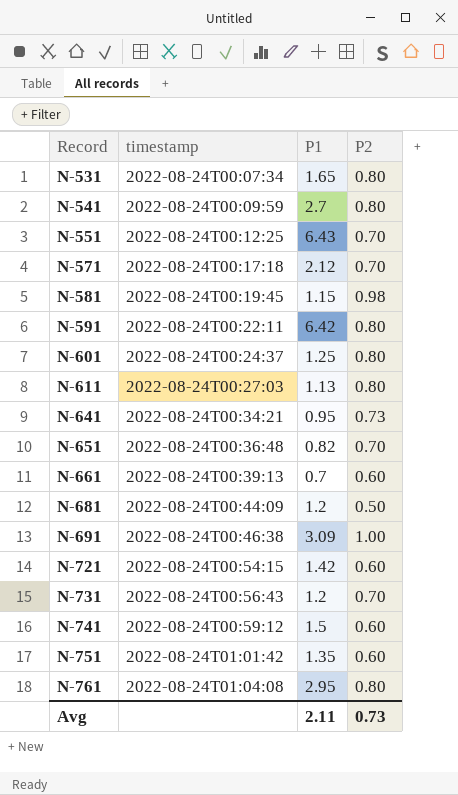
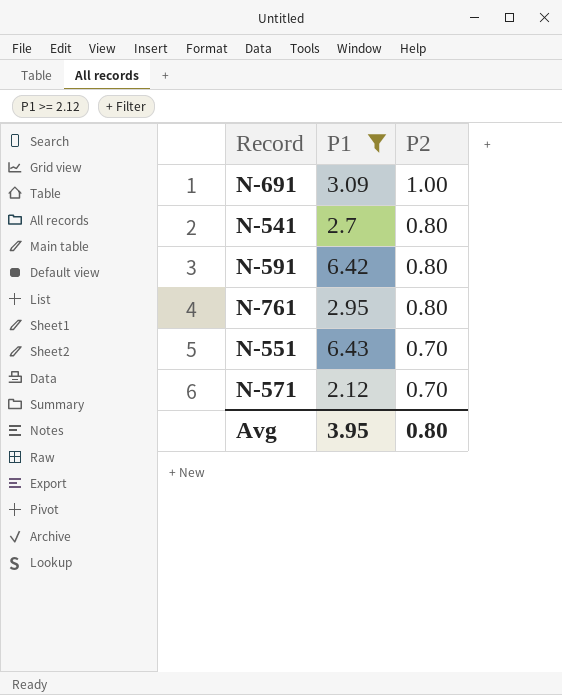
filter: none -> P1 >= 2.12
row order: Record ascending -> P2 descending
column timestamp | position: 2 -> none
Avg | P1: 2.11 -> 3.95
Avg | P2: 0.73 -> 0.80

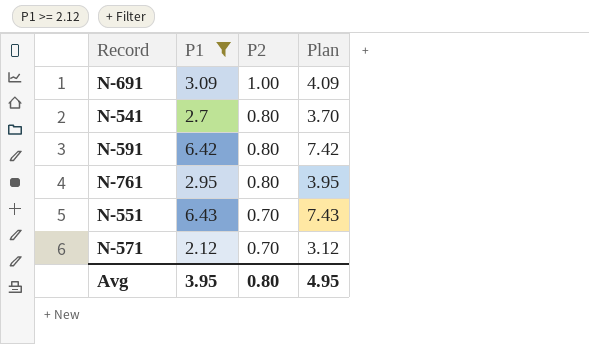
column Plan | formula: none -> [P1] + 1

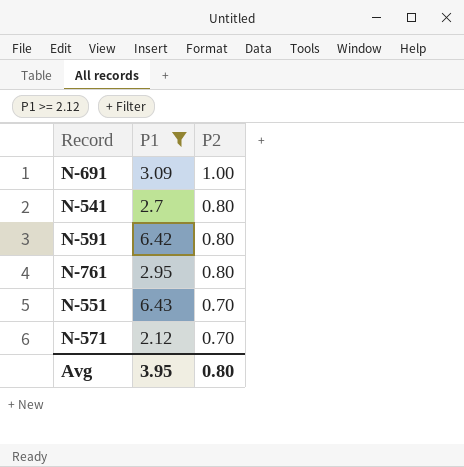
column Plan | formula: [P1] + 1 -> none

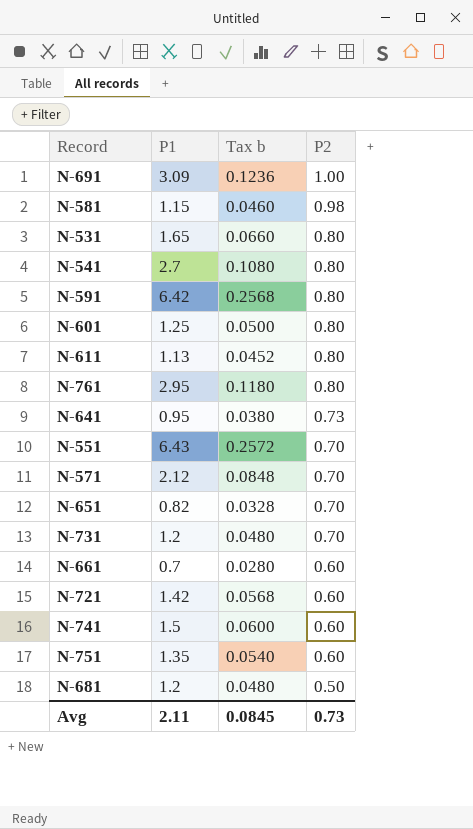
filter: P1 >= 2.12 -> none
column Tax b | formula: none -> [P1] * 0.04
Avg | P1: 3.95 -> 2.11
Avg | P2: 0.80 -> 0.73

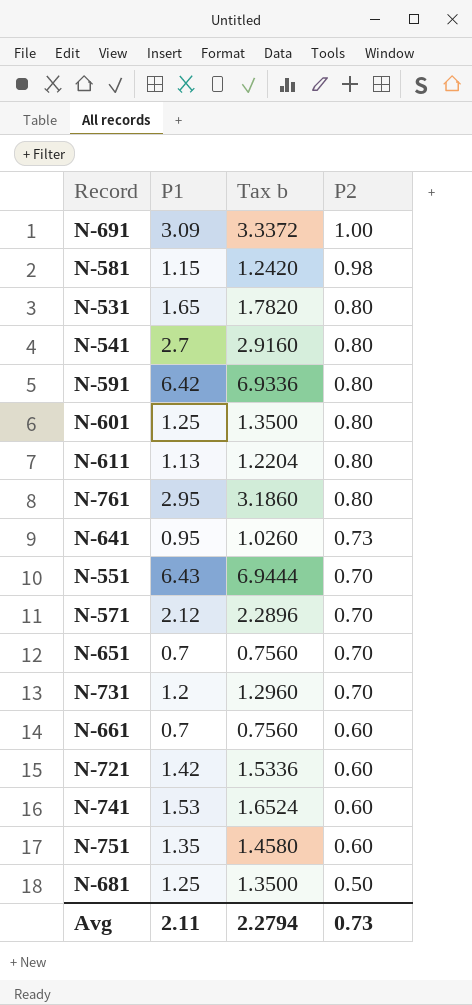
column Tax b | formula: [P1] * 0.04 -> [P1] * 1.08
N-651 | P1: 0.82 -> 0.7
N-741 | P1: 1.5 -> 1.53
N-681 | P1: 1.2 -> 1.25
Avg | Tax b: 0.0845 -> 2.2794

